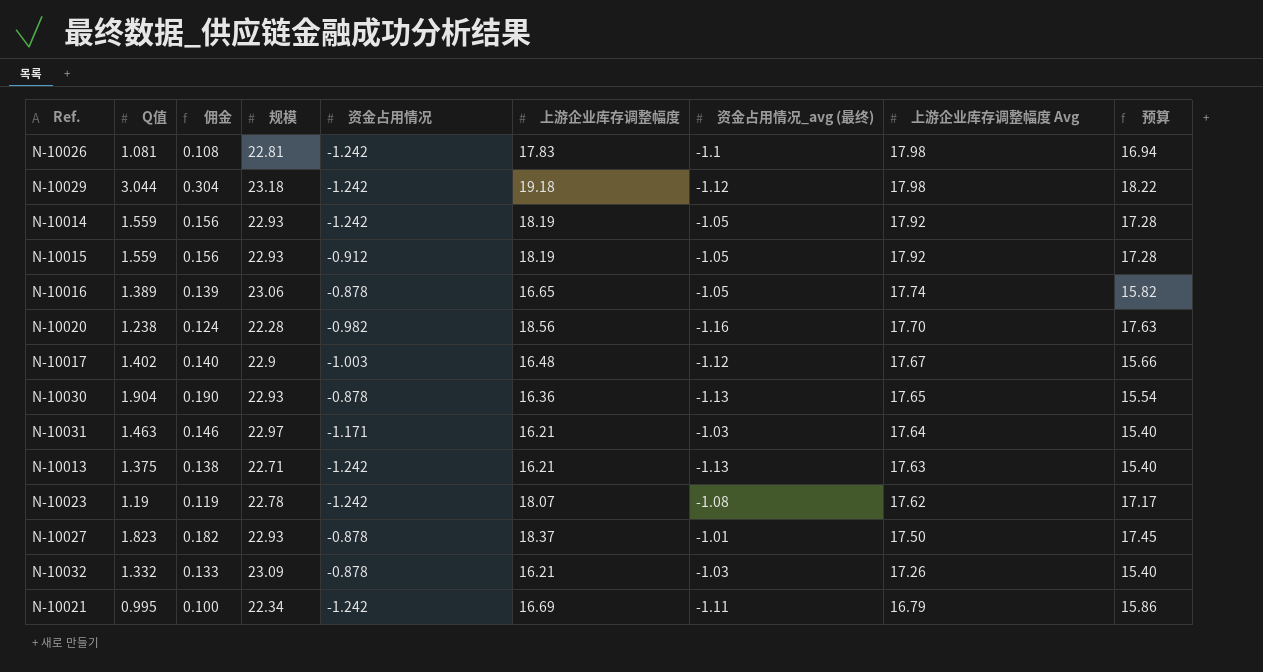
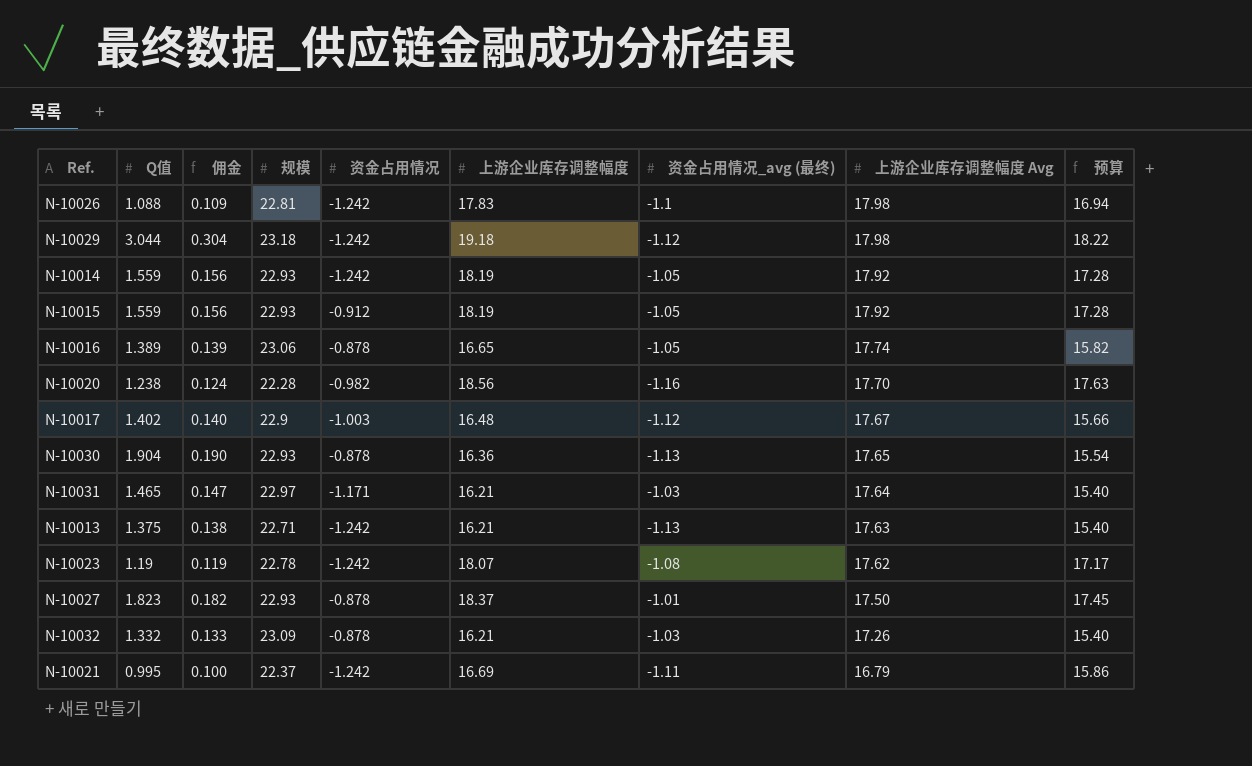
N-10026 | Q值: 1.081 -> 1.088
N-10026 | 佣金: 0.108 -> 0.109
N-10031 | Q值: 1.463 -> 1.465
N-10031 | 佣金: 0.146 -> 0.147
N-10021 | 规模: 22.34 -> 22.37

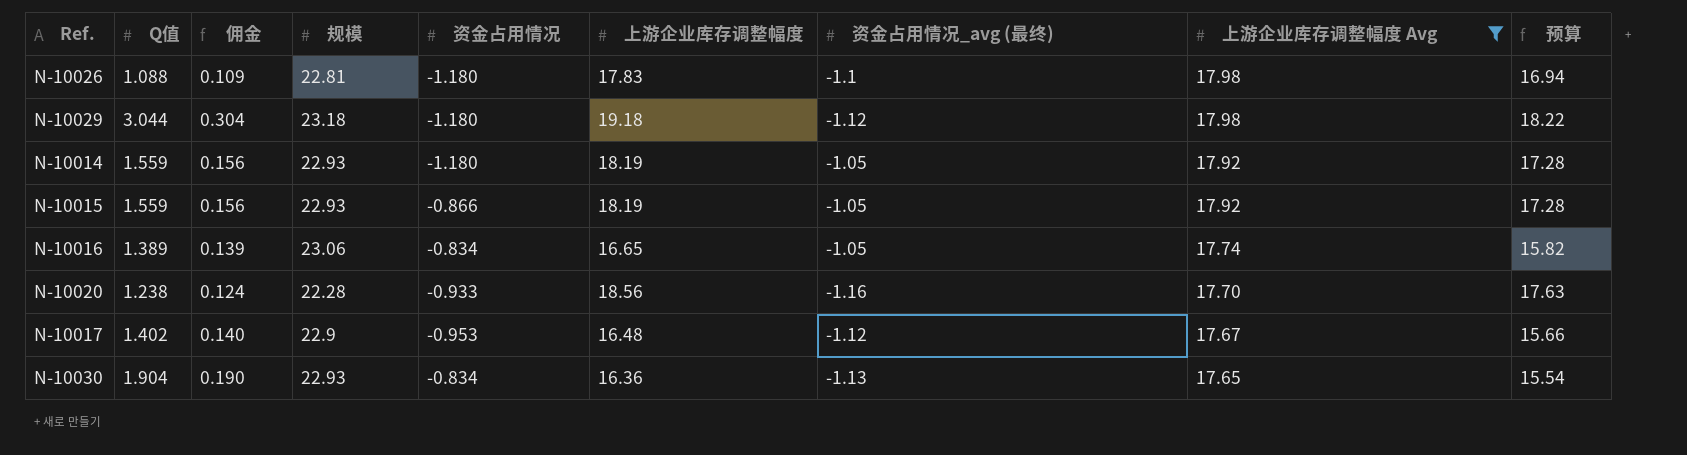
filter: none -> 上游企业库存调整幅度 Avg >= 17.65
N-10026 | 资金占用情况: -1.242 -> -1.180
N-10029 | 资金占用情况: -1.242 -> -1.180
N-10014 | 资金占用情况: -1.242 -> -1.180
N-10015 | 资金占用情况: -0.912 -> -0.866
N-10016 | 资金占用情况: -0.878 -> -0.834
N-10020 | 资金占用情况: -0.982 -> -0.933
N-10017 | 资金占用情况: -1.003 -> -0.953
N-10030 | 资金占用情况: -0.878 -> -0.834

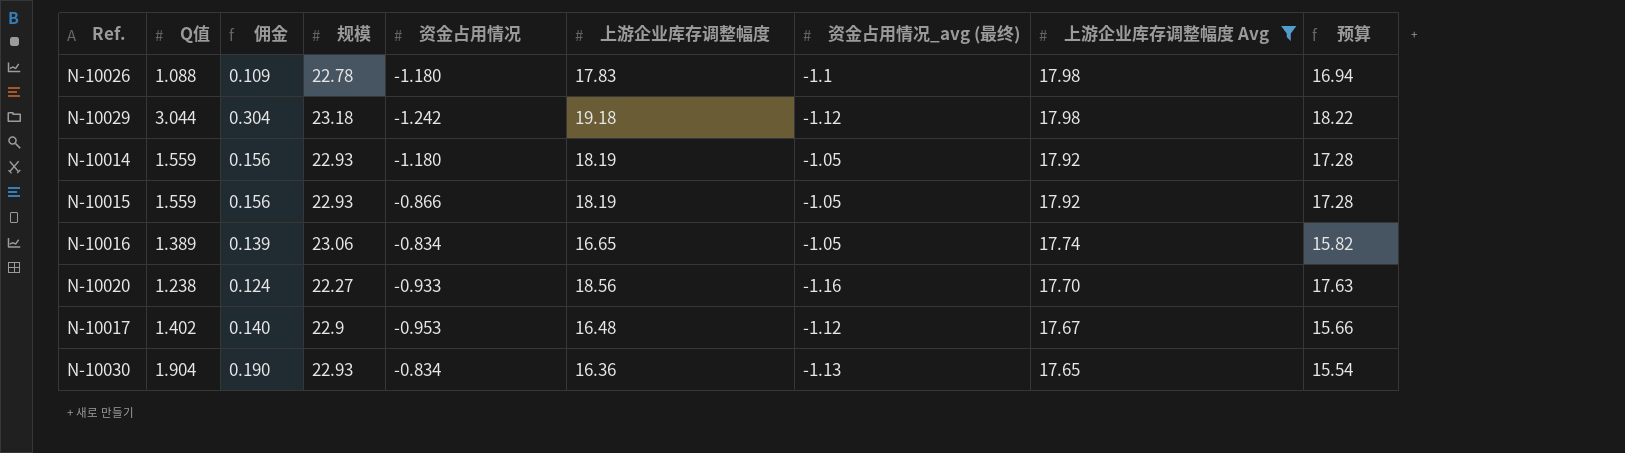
N-10026 | 规模: 22.81 -> 22.78
N-10029 | 资金占用情况: -1.180 -> -1.242
N-10020 | 规模: 22.28 -> 22.27

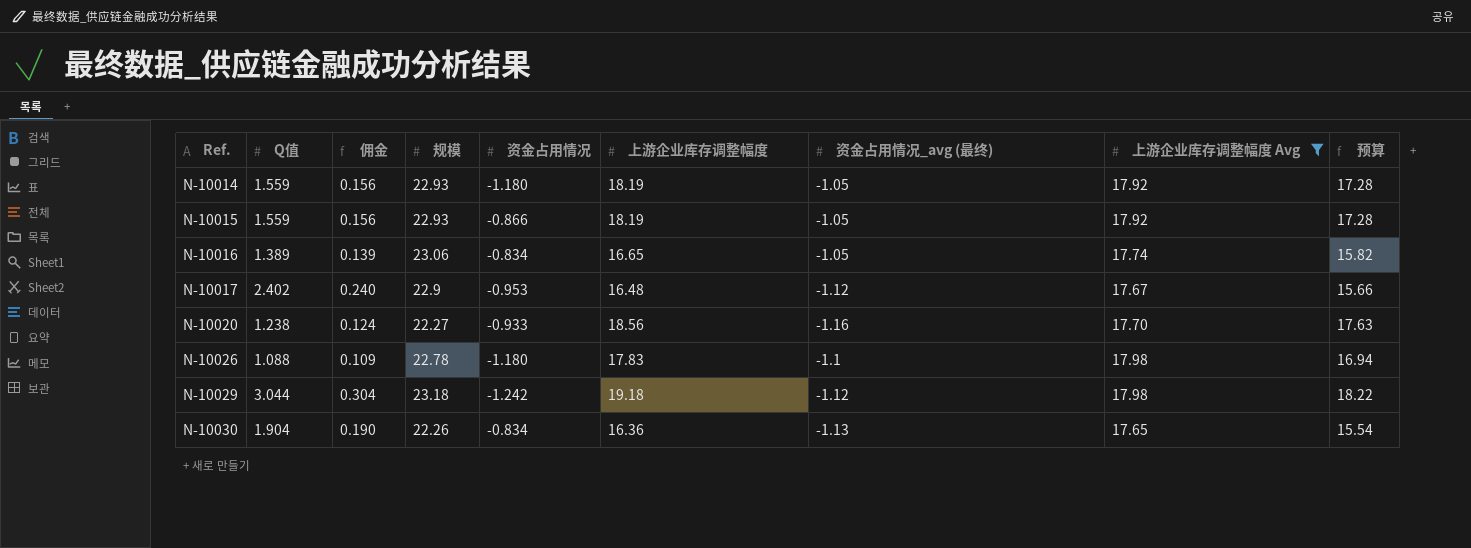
row order: 上游企业库存调整幅度 Avg descending -> Ref. ascending
N-10017 | Q值: 1.402 -> 2.402
N-10017 | 佣金: 0.140 -> 0.240
N-10030 | 规模: 22.93 -> 22.26

